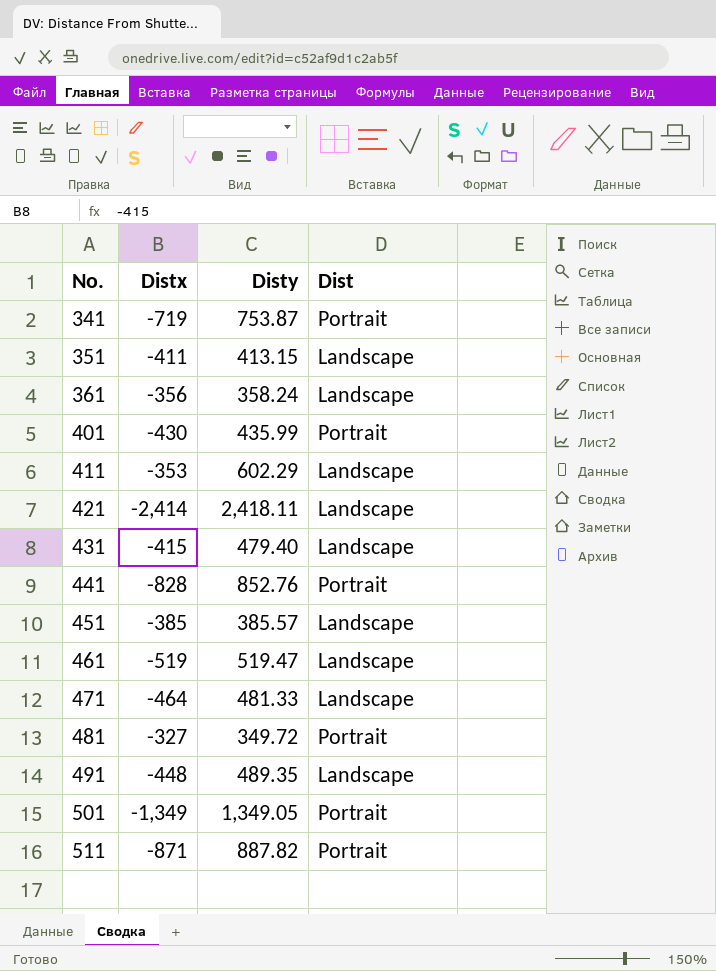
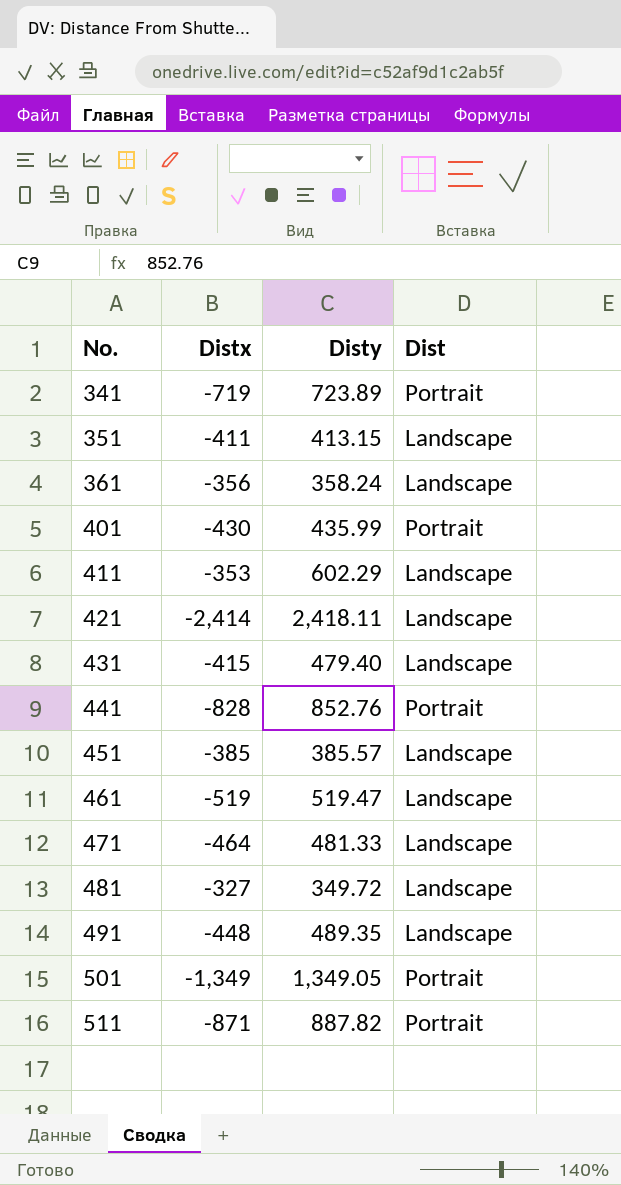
341 | Disty: 753.87 -> 723.89
481 | Dist: Portrait -> Landscape

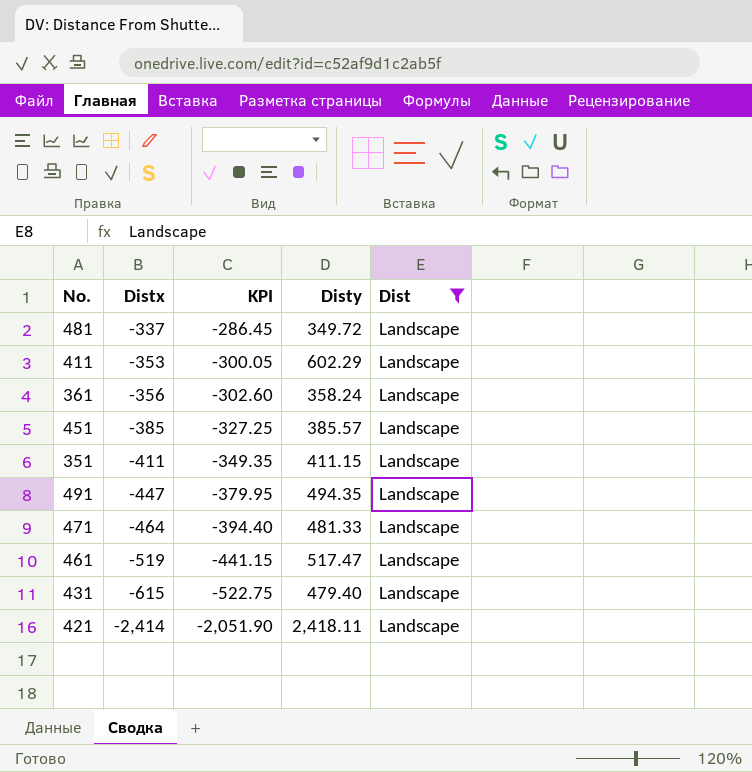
filter: none -> Dist = Landscape
row order: No. ascending -> Distx descending
column KPI | formula: none -> [Distx] * 0.85
481 | Distx: -327 -> -337
351 | Disty: 413.15 -> 411.15
491 | Distx: -448 -> -447
491 | Disty: 489.35 -> 494.35
461 | Disty: 519.47 -> 517.47
431 | Distx: -415 -> -615

